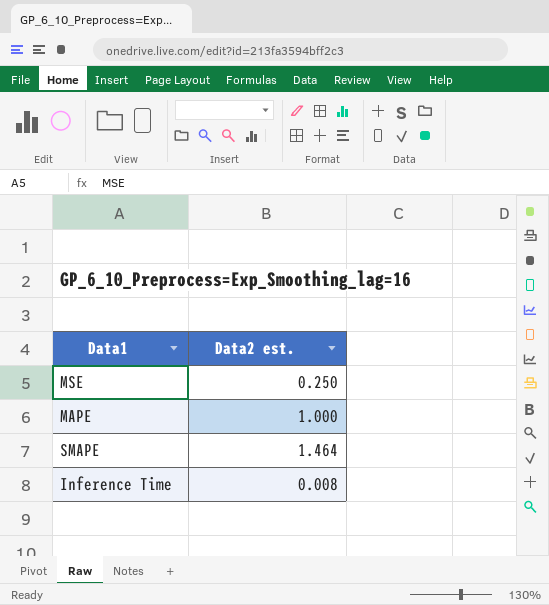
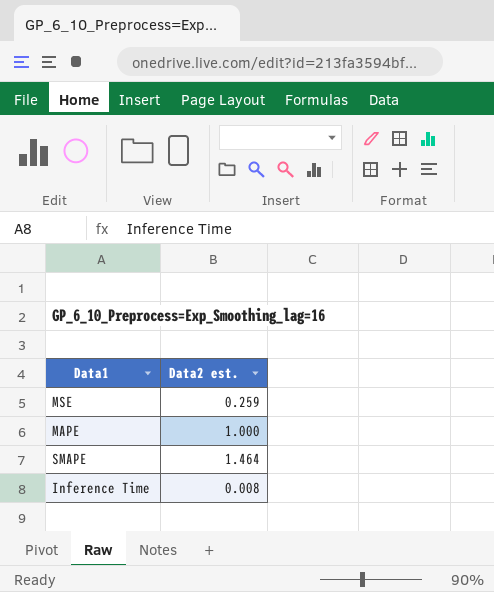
MSE | Data2 est.: 0.250 -> 0.259

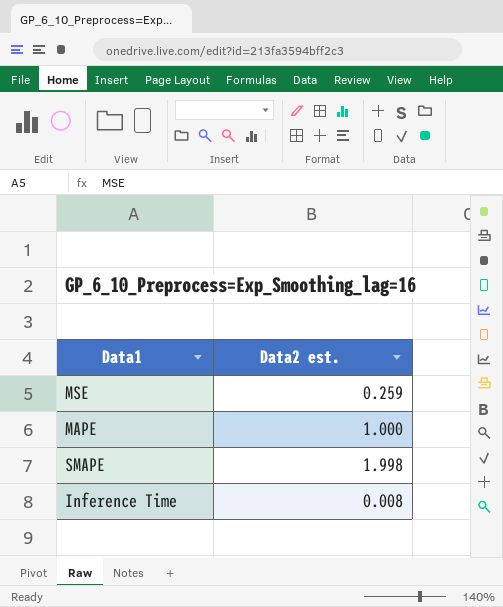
SMAPE | Data2 est.: 1.464 -> 1.998

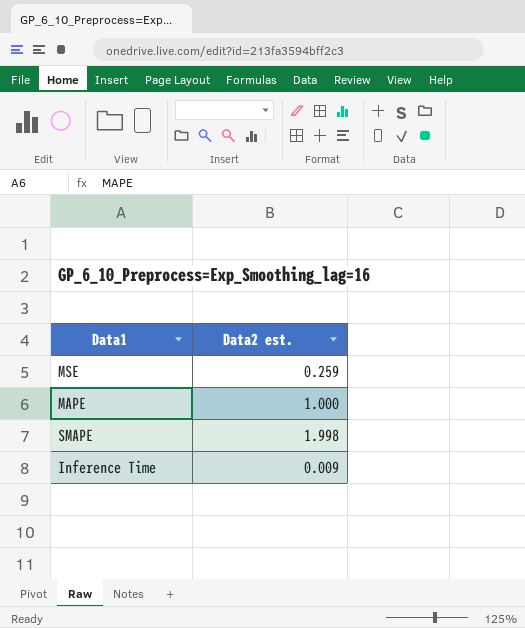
Inference Time | Data2 est.: 0.008 -> 0.009

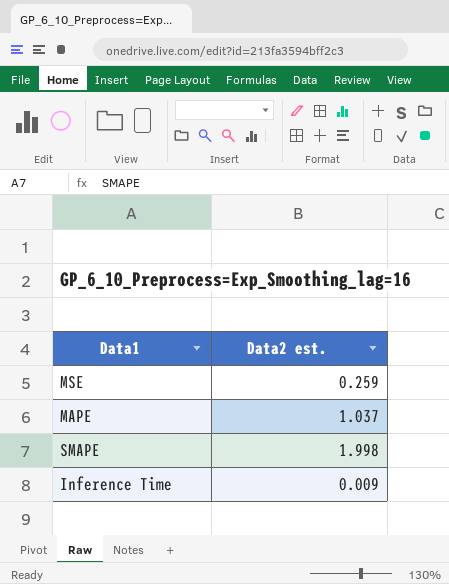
MAPE | Data2 est.: 1.000 -> 1.037

